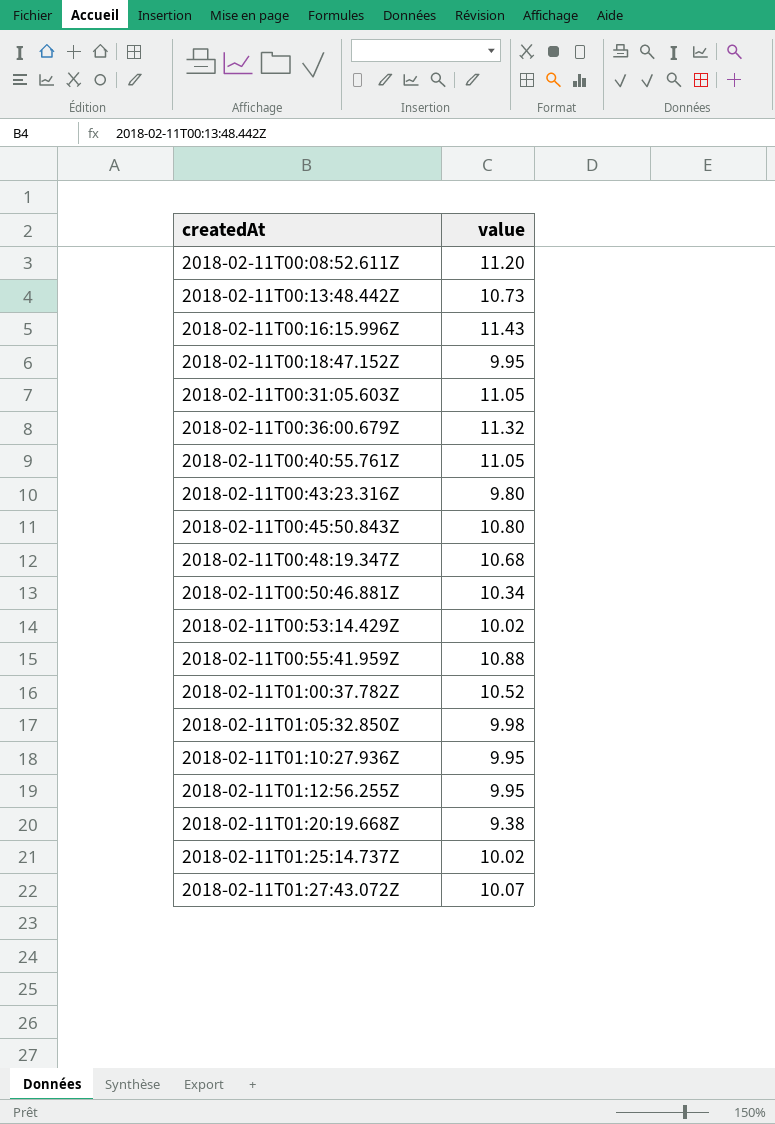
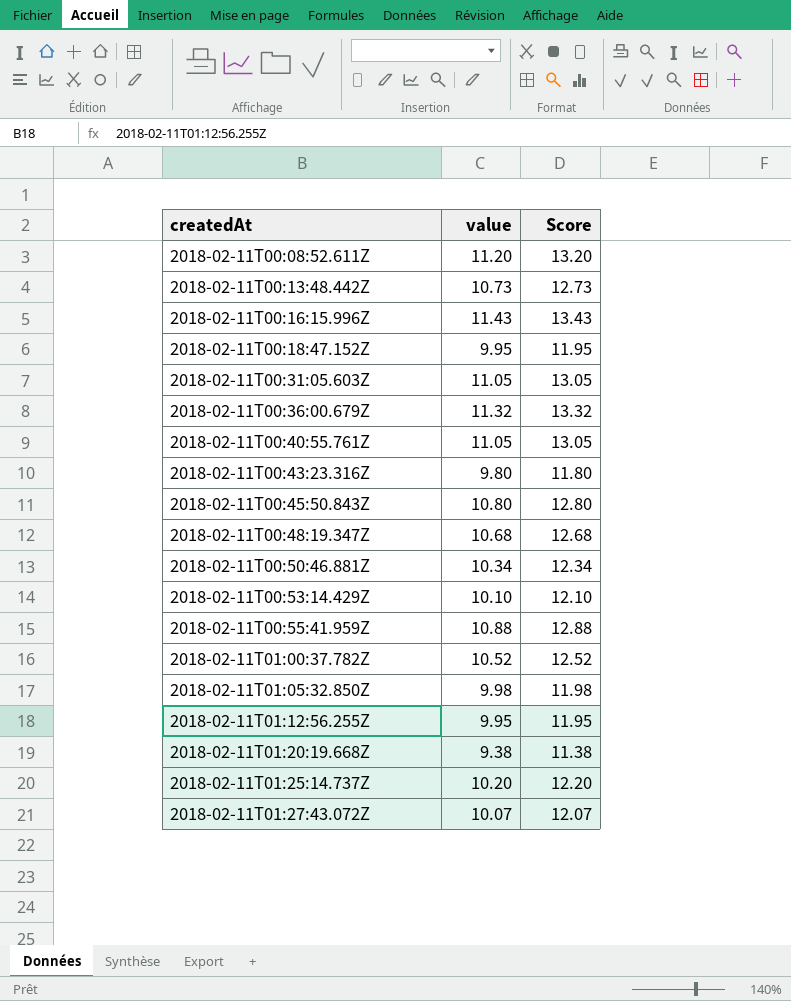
column Score | formula: none -> [value] + 2
row 2018-02-11T01:10:27.936Z: 9.95 -> none
2018-02-11T00:53:14.429Z | value: 10.02 -> 10.10
2018-02-11T01:25:14.737Z | value: 10.02 -> 10.20

